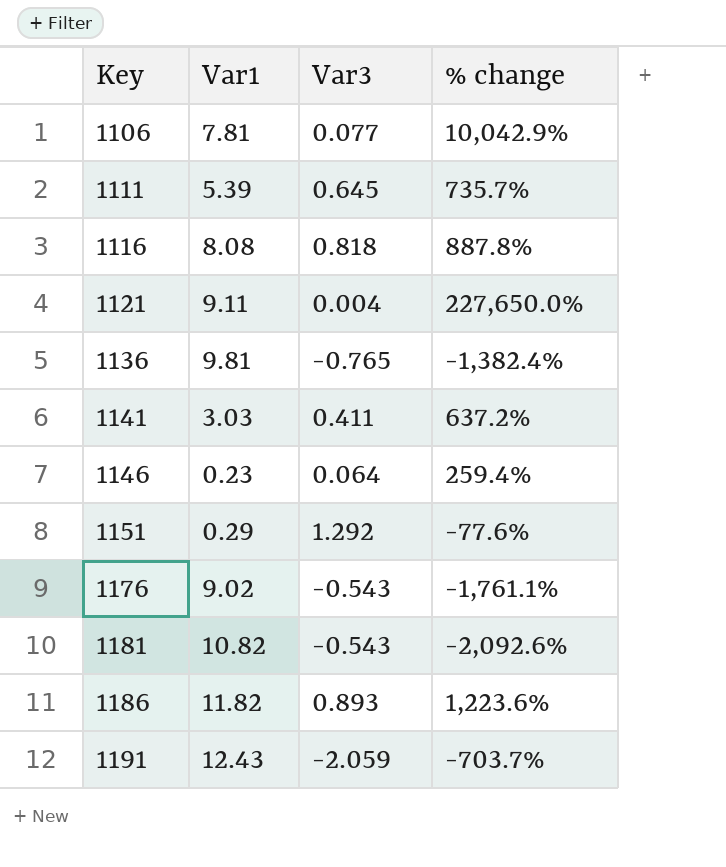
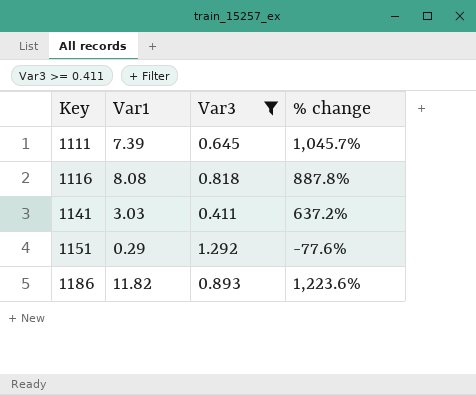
filter: none -> Var3 >= 0.411
1111 | Var1: 5.39 -> 7.39
1111 | % change: 735.7% -> 1,045.7%

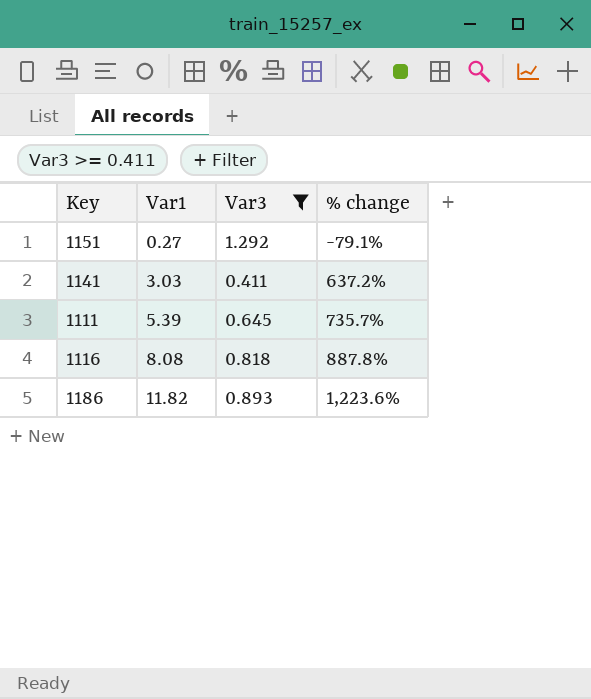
row order: Key ascending -> Var1 ascending
1151 | Var1: 0.29 -> 0.27
1151 | % change: -77.6% -> -79.1%
1111 | Var1: 7.39 -> 5.39
1111 | % change: 1,045.7% -> 735.7%

